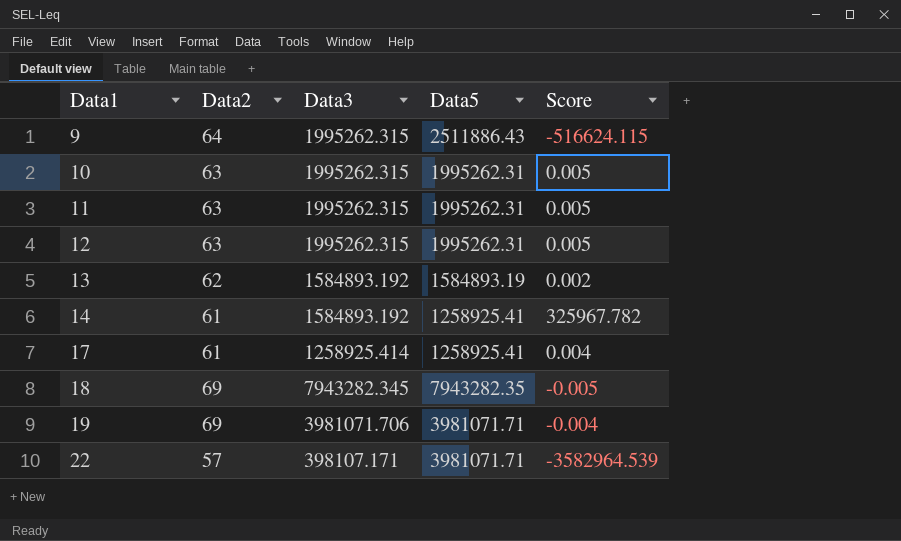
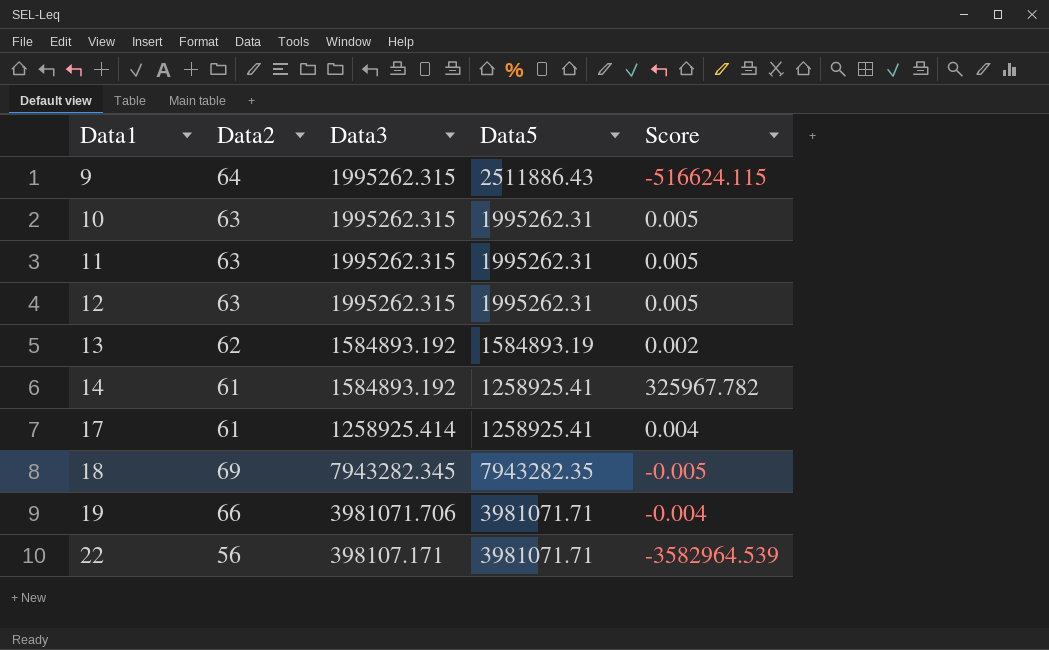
19 | Data2: 69 -> 66
22 | Data2: 57 -> 56

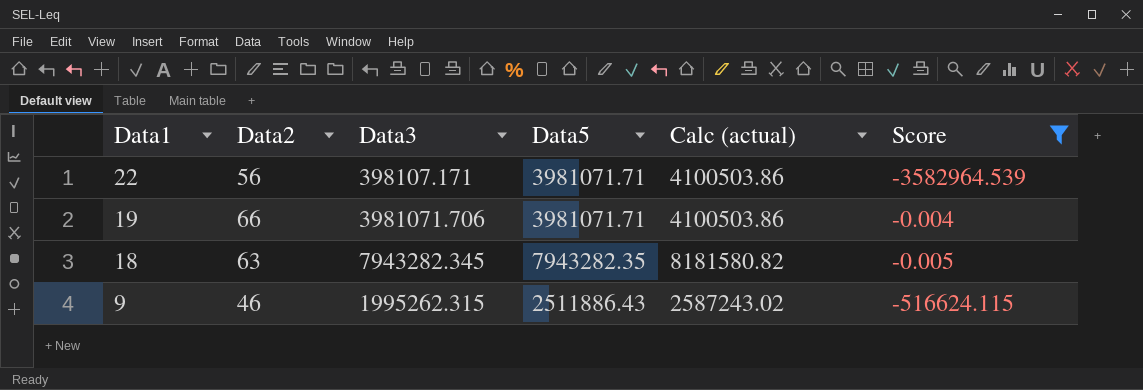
filter: none -> Score <= -0.004
row order: Data1 ascending -> Data1 descending
column Calc (actual) | formula: none -> [Data5] * 1.03
18 | Data2: 69 -> 63
9 | Data2: 64 -> 46

